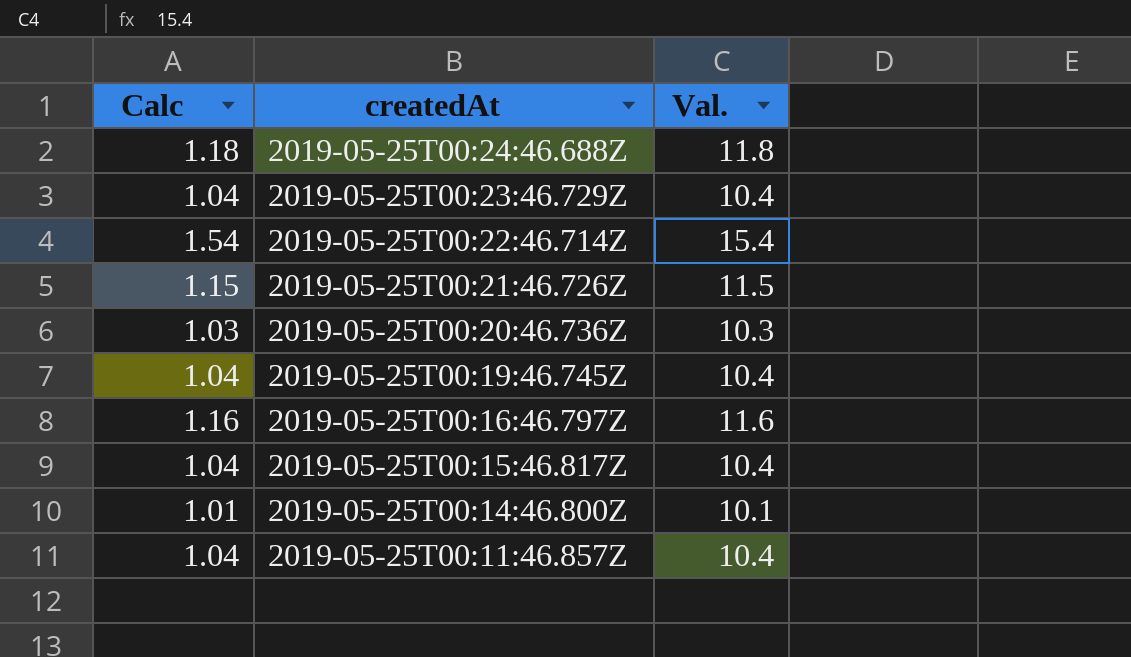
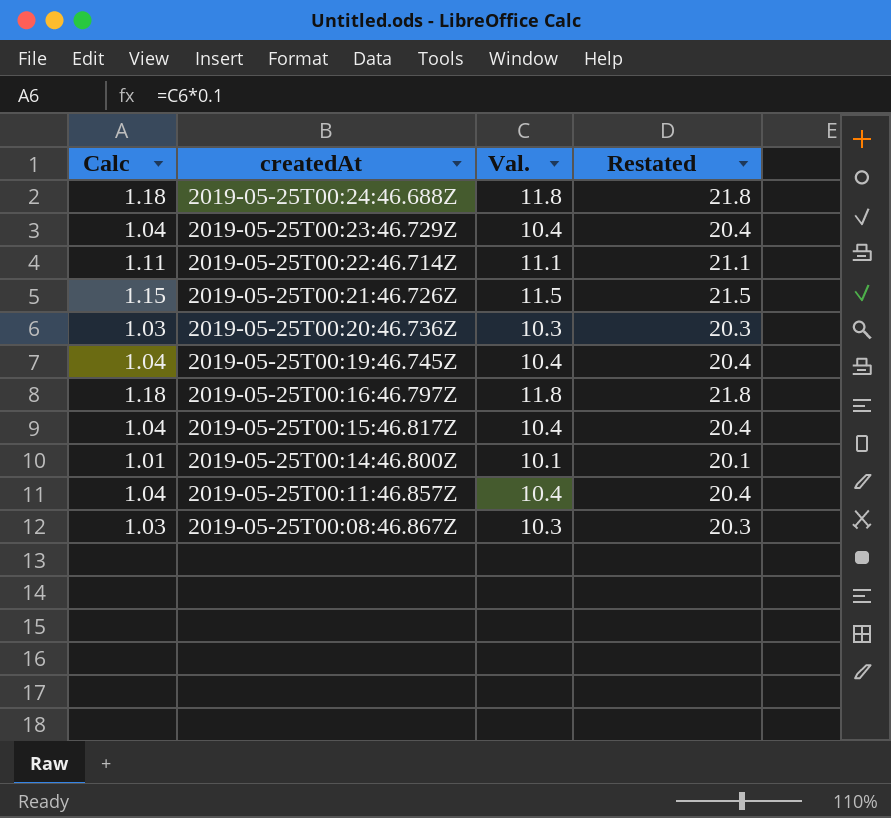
column Restated | formula: none -> [Val.] + 10
2019-05-25T00:22:46.714Z | Calc: 1.54 -> 1.11
2019-05-25T00:22:46.714Z | Val.: 15.4 -> 11.1
2019-05-25T00:16:46.797Z | Calc: 1.16 -> 1.18
2019-05-25T00:16:46.797Z | Val.: 11.6 -> 11.8
row 2019-05-25T00:08:46.867Z: none -> 1.03 | 10.3 | 20.3

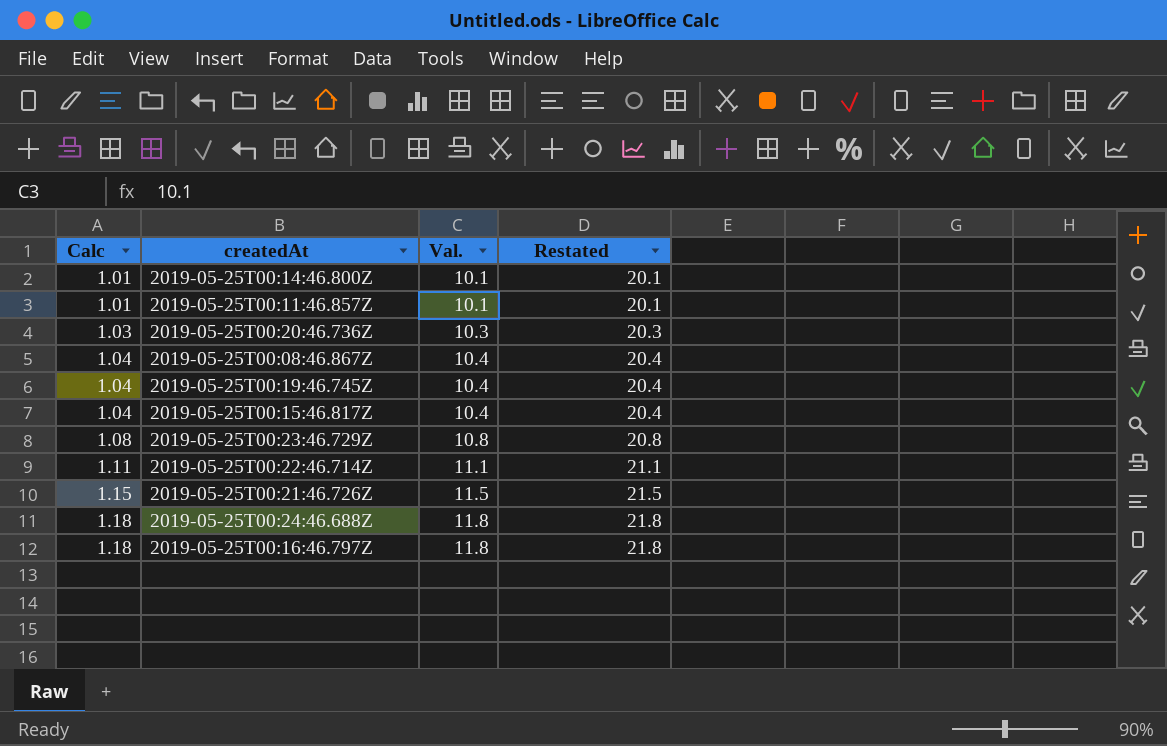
row order: createdAt descending -> Calc ascending
2019-05-25T00:11:46.857Z | Calc: 1.04 -> 1.01
2019-05-25T00:11:46.857Z | Val.: 10.4 -> 10.1
2019-05-25T00:11:46.857Z | Restated: 20.4 -> 20.1
2019-05-25T00:08:46.867Z | Calc: 1.03 -> 1.04
2019-05-25T00:08:46.867Z | Val.: 10.3 -> 10.4
2019-05-25T00:08:46.867Z | Restated: 20.3 -> 20.4
2019-05-25T00:23:46.729Z | Calc: 1.04 -> 1.08
2019-05-25T00:23:46.729Z | Val.: 10.4 -> 10.8
2019-05-25T00:23:46.729Z | Restated: 20.4 -> 20.8

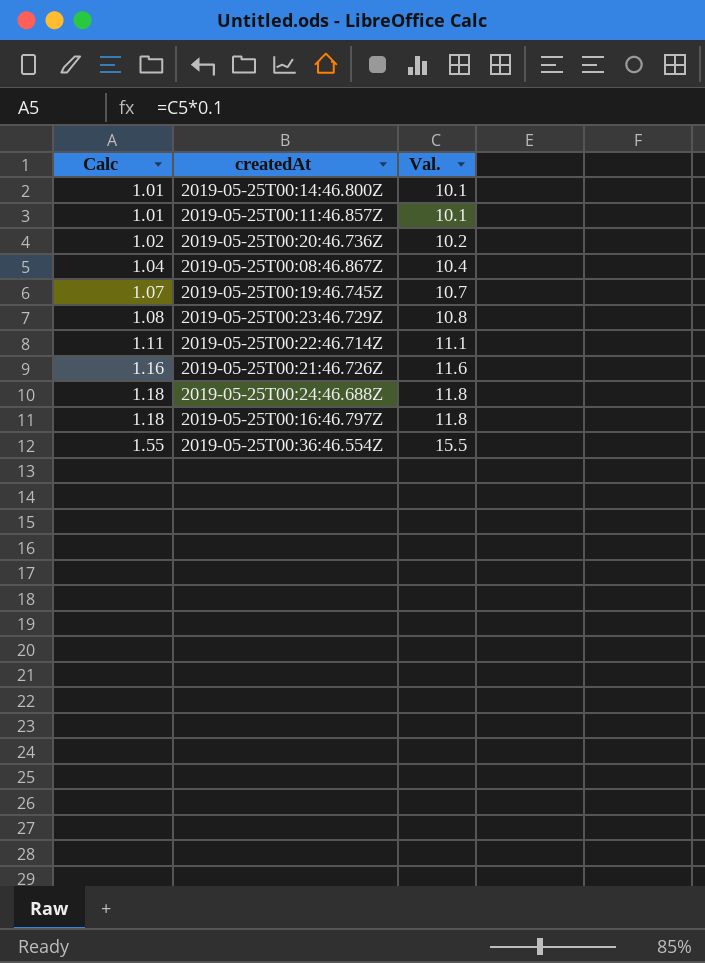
column Restated | formula: [Val.] + 10 -> none
row 2019-05-25T00:15:46.817Z: 1.04 | 10.4 | 20.4 -> none
2019-05-25T00:20:46.736Z | Calc: 1.03 -> 1.02
2019-05-25T00:20:46.736Z | Val.: 10.3 -> 10.2
2019-05-25T00:19:46.745Z | Calc: 1.04 -> 1.07
2019-05-25T00:19:46.745Z | Val.: 10.4 -> 10.7
2019-05-25T00:21:46.726Z | Calc: 1.15 -> 1.16
2019-05-25T00:21:46.726Z | Val.: 11.5 -> 11.6
row 2019-05-25T00:36:46.554Z: none -> 1.55 | 15.5

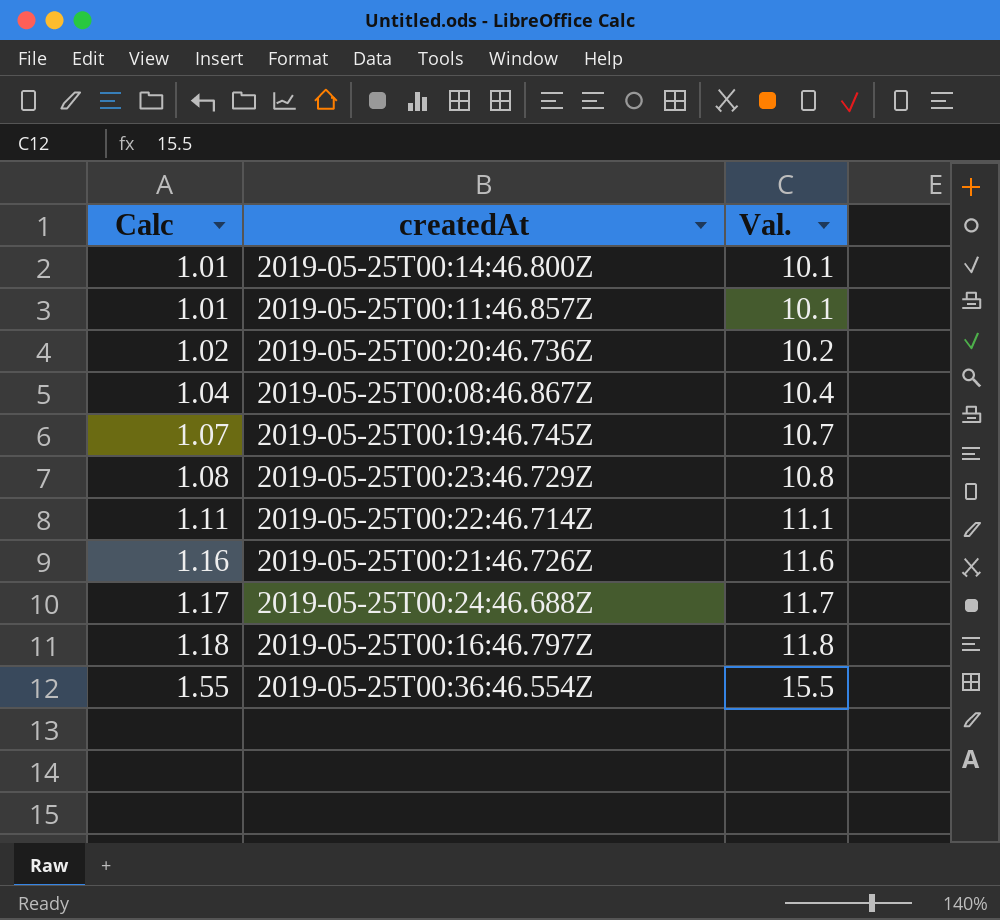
2019-05-25T00:24:46.688Z | Calc: 1.18 -> 1.17
2019-05-25T00:24:46.688Z | Val.: 11.8 -> 11.7

